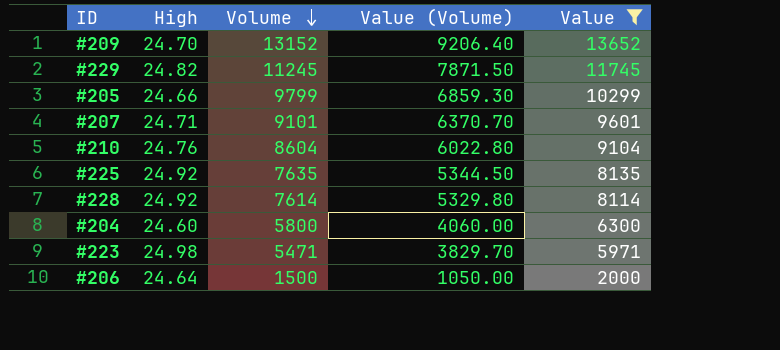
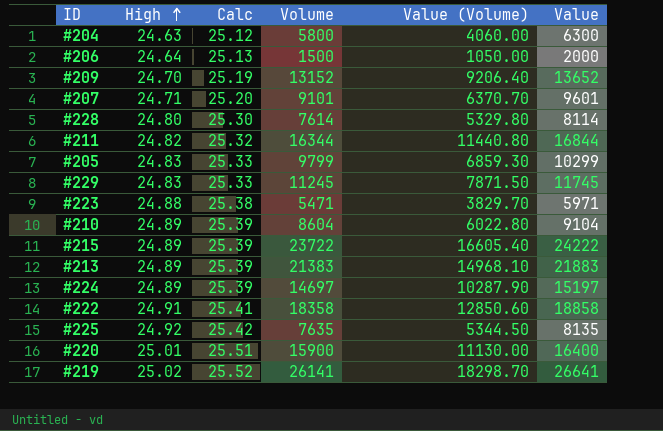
filter: Value <= 13652 -> none
row order: Volume descending -> High ascending
column Calc | formula: none -> [High] * 1.02
#204 | High: 24.60 -> 24.63
#228 | High: 24.92 -> 24.80
#205 | High: 24.66 -> 24.83
#229 | High: 24.82 -> 24.83
#223 | High: 24.98 -> 24.88
#210 | High: 24.76 -> 24.89

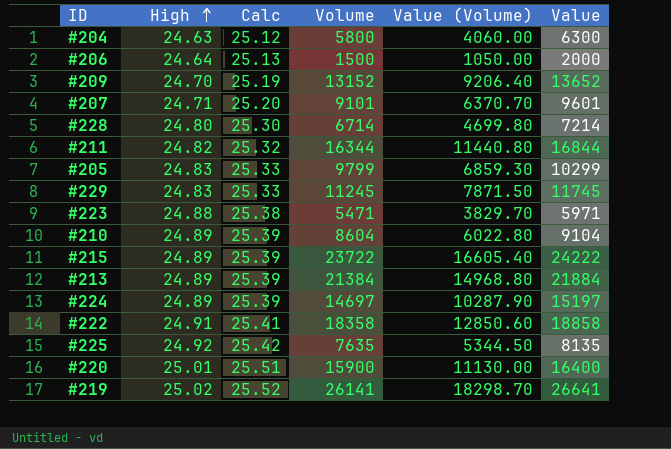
#228 | Volume: 7614 -> 6714
#228 | Value (Volume): 5329.80 -> 4699.80
#228 | Value: 8114 -> 7214
#213 | Volume: 21383 -> 21384
#213 | Value (Volume): 14968.10 -> 14968.80
#213 | Value: 21883 -> 21884

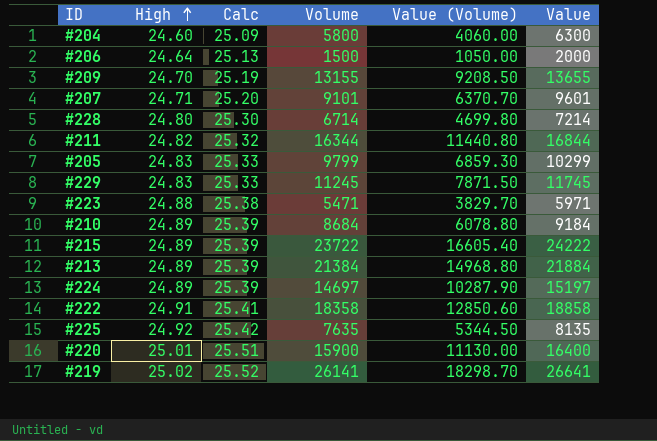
#204 | High: 24.63 -> 24.60
#204 | Calc: 25.12 -> 25.09
#209 | Volume: 13152 -> 13155
#209 | Value (Volume): 9206.40 -> 9208.50
#209 | Value: 13652 -> 13655
#210 | Volume: 8604 -> 8684
#210 | Value (Volume): 6022.80 -> 6078.80
#210 | Value: 9104 -> 9184

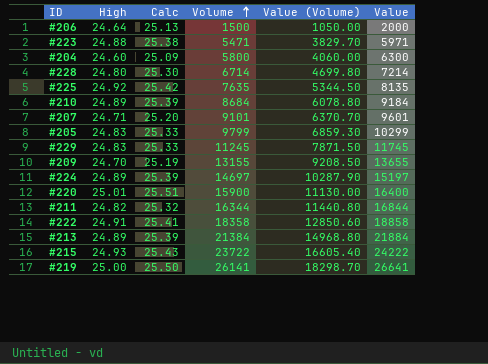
row order: High ascending -> Volume ascending
#215 | High: 24.89 -> 24.93
#215 | Calc: 25.39 -> 25.43
#219 | High: 25.02 -> 25.00
#219 | Calc: 25.52 -> 25.50

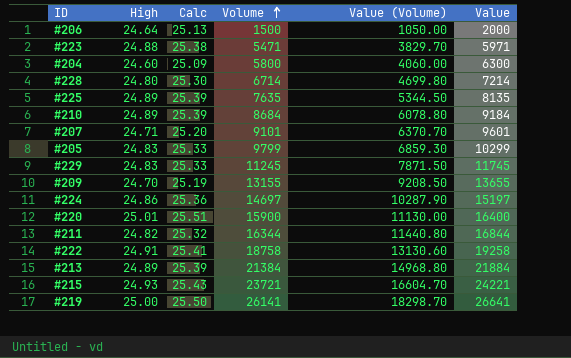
#225 | High: 24.92 -> 24.89
#225 | Calc: 25.42 -> 25.39
#224 | High: 24.89 -> 24.86
#224 | Calc: 25.39 -> 25.36
#222 | Volume: 18358 -> 18758
#222 | Value (Volume): 12850.60 -> 13130.60
#222 | Value: 18858 -> 19258
#215 | Volume: 23722 -> 23721
#215 | Value (Volume): 16605.40 -> 16604.70
#215 | Value: 24222 -> 24221

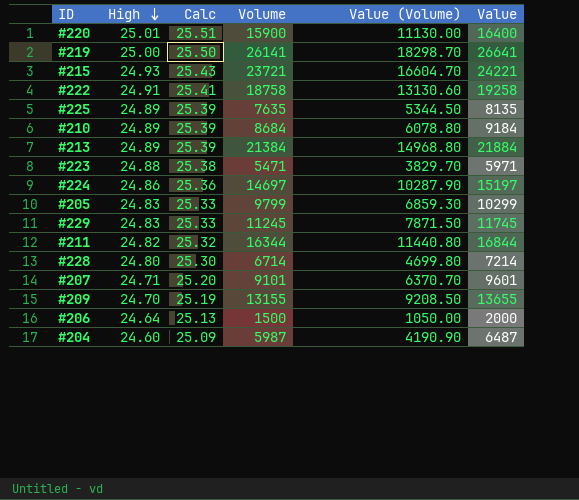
row order: Volume ascending -> High descending
#204 | Volume: 5800 -> 5987
#204 | Value (Volume): 4060.00 -> 4190.90
#204 | Value: 6300 -> 6487

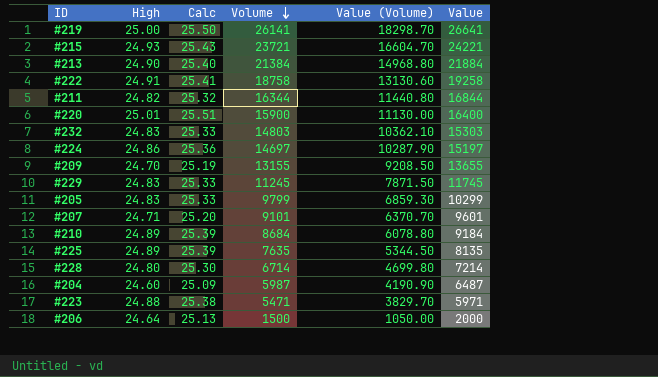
row order: High descending -> Volume descending
#213 | High: 24.89 -> 24.90
#213 | Calc: 25.39 -> 25.40
row #232: none -> 24.83 | 25.33 | 14803 | 10362.10 | 15303

